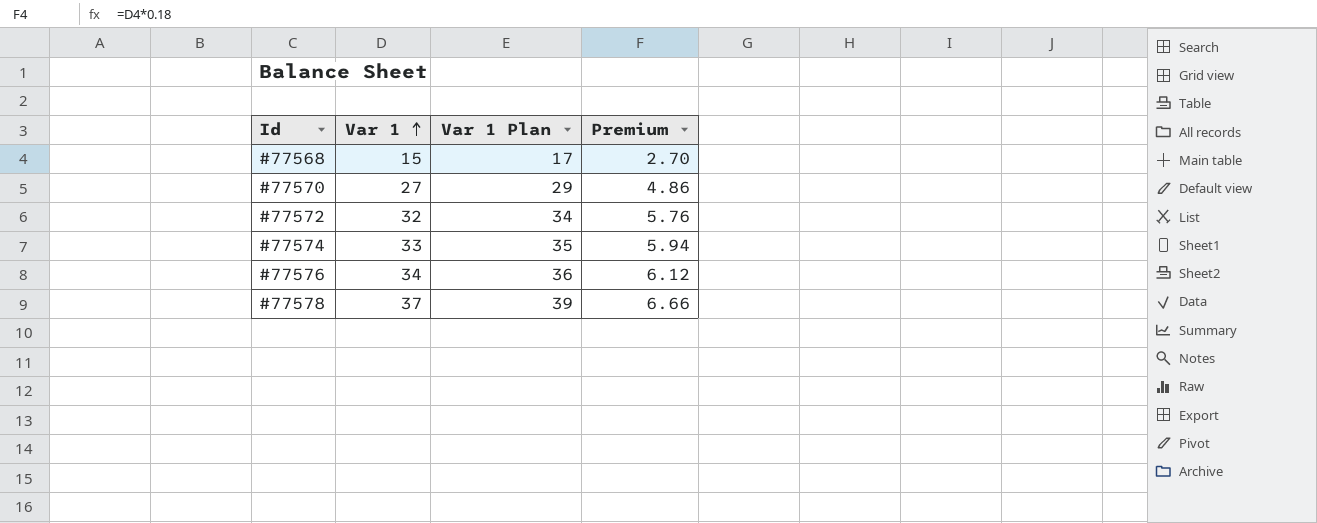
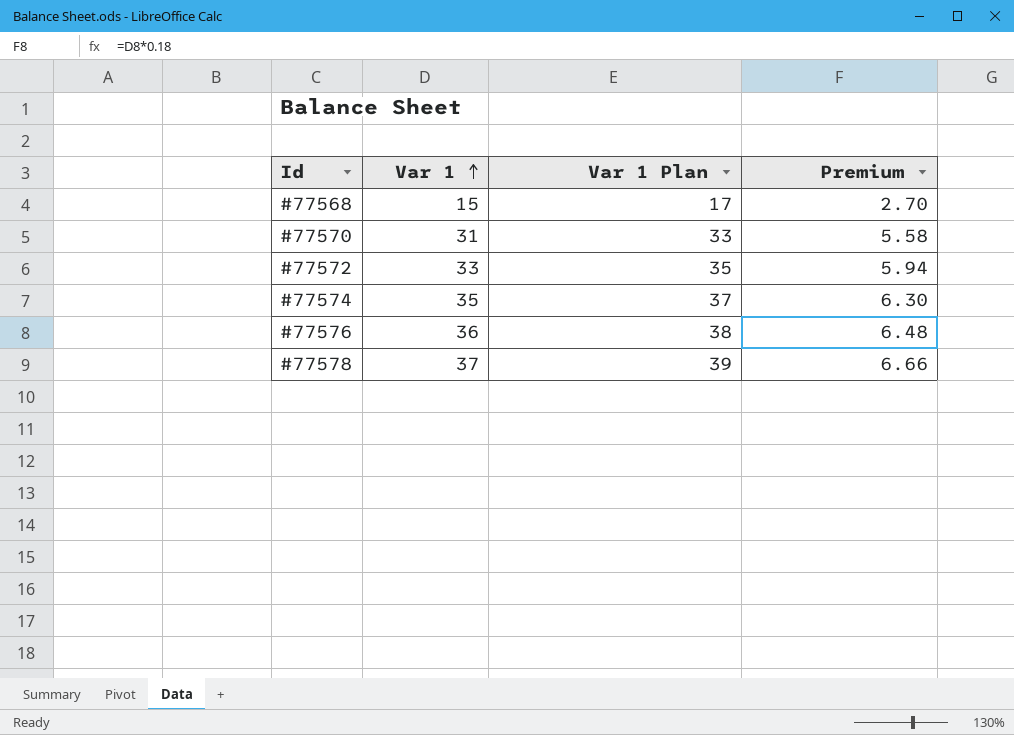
#77570 | Var 1: 27 -> 31
#77570 | Var 1 Plan: 29 -> 33
#77570 | Premium: 4.86 -> 5.58
#77572 | Var 1: 32 -> 33
#77572 | Var 1 Plan: 34 -> 35
#77572 | Premium: 5.76 -> 5.94
#77574 | Var 1: 33 -> 35
#77574 | Var 1 Plan: 35 -> 37
#77574 | Premium: 5.94 -> 6.30
#77576 | Var 1: 34 -> 36
#77576 | Var 1 Plan: 36 -> 38
#77576 | Premium: 6.12 -> 6.48

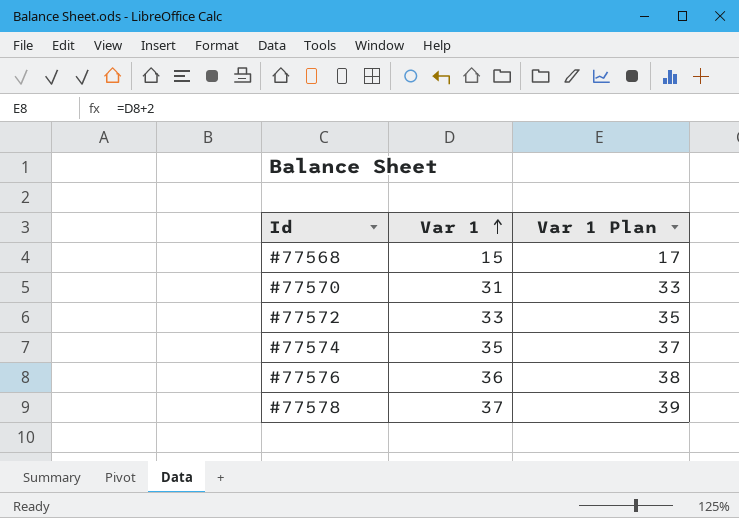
column Premium | formula: [Var 1] * 0.18 -> none

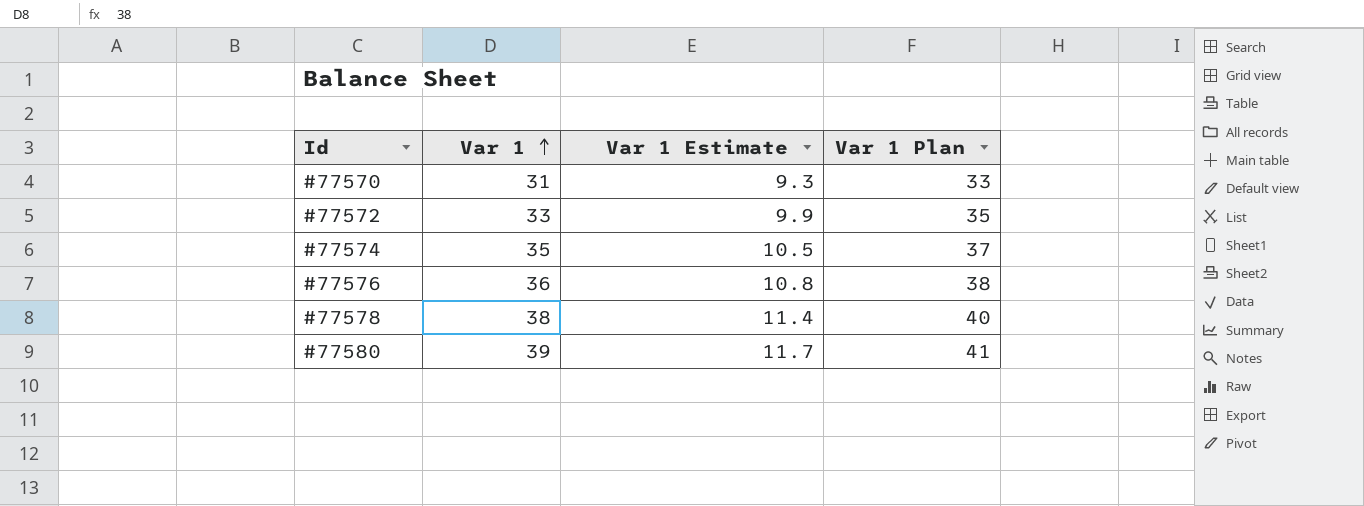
column Var 1 Estimate | formula: none -> [Var 1] * 0.3
row #77568: 15 | 17 -> none
#77578 | Var 1: 37 -> 38
#77578 | Var 1 Plan: 39 -> 40
row #77580: none -> 39 | 11.7 | 41

